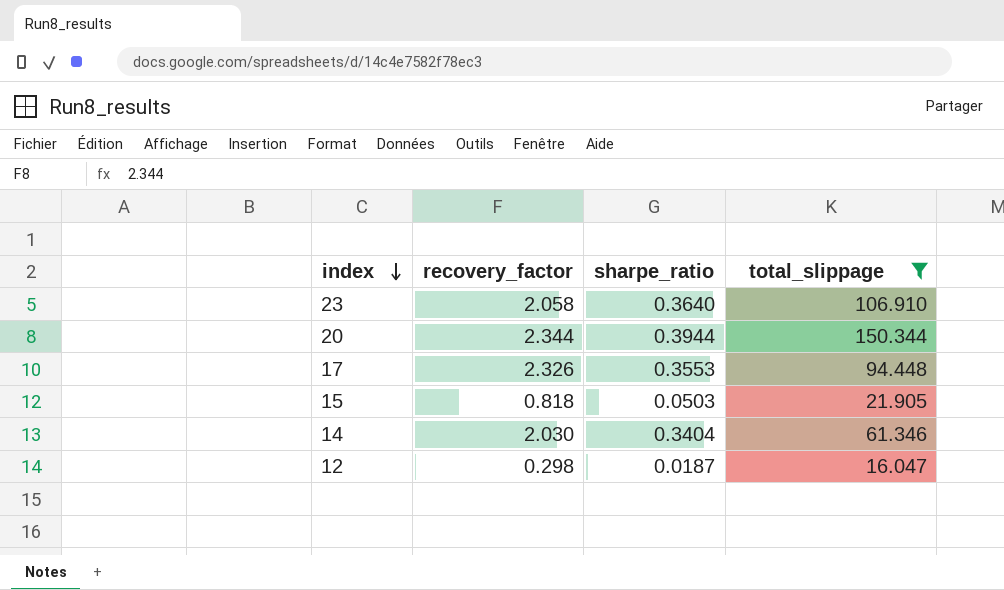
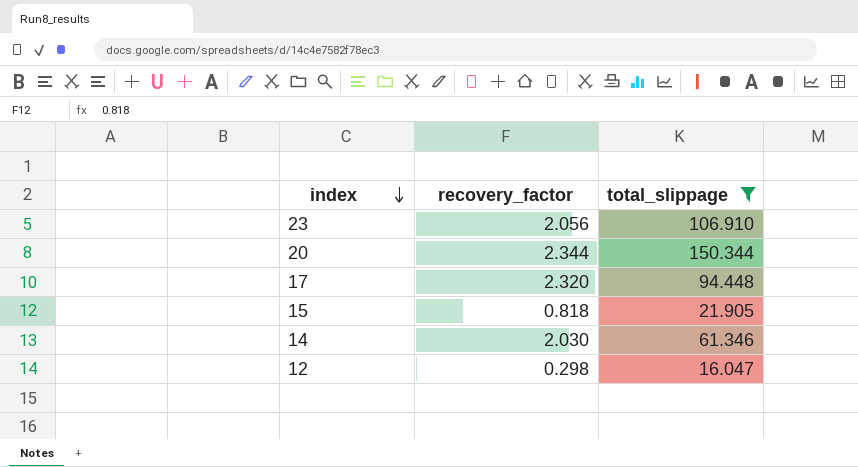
column sharpe_ratio | position: 3 -> none
23 | recovery_factor: 2.058 -> 2.056
17 | recovery_factor: 2.326 -> 2.320

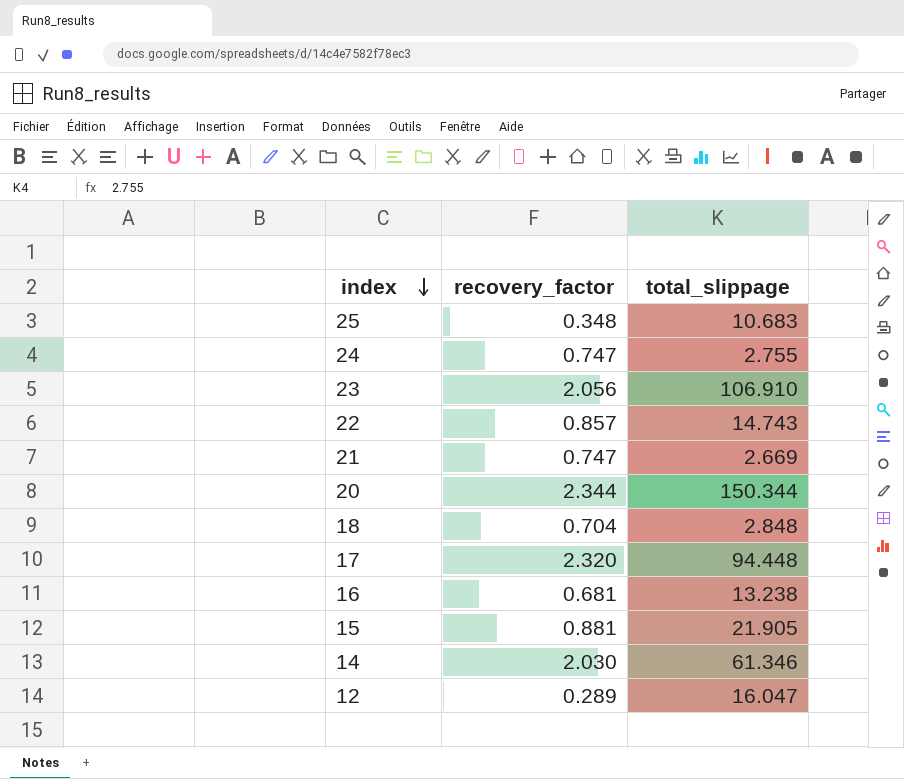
filter: total_slippage >= 16.047 -> none
15 | recovery_factor: 0.818 -> 0.881
12 | recovery_factor: 0.298 -> 0.289

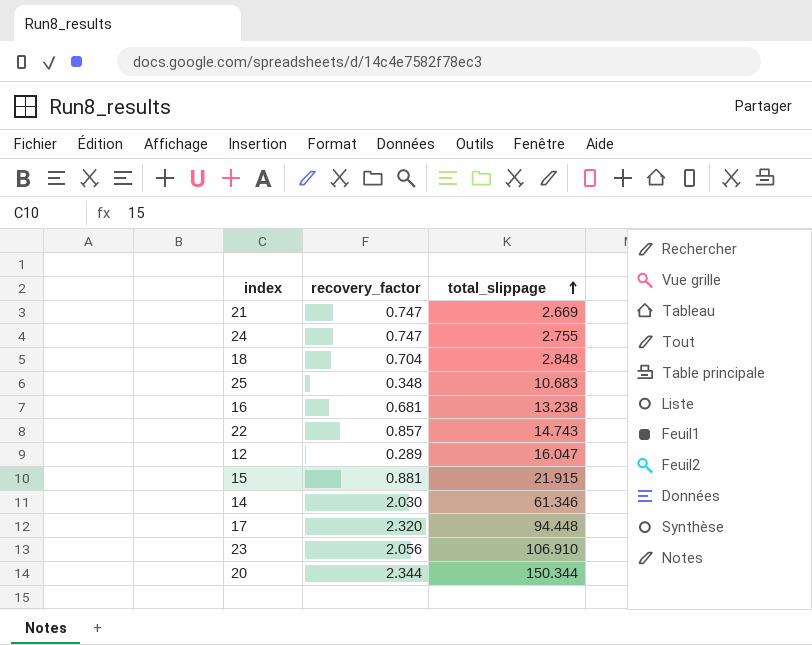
row order: index descending -> total_slippage ascending
15 | total_slippage: 21.905 -> 21.915

